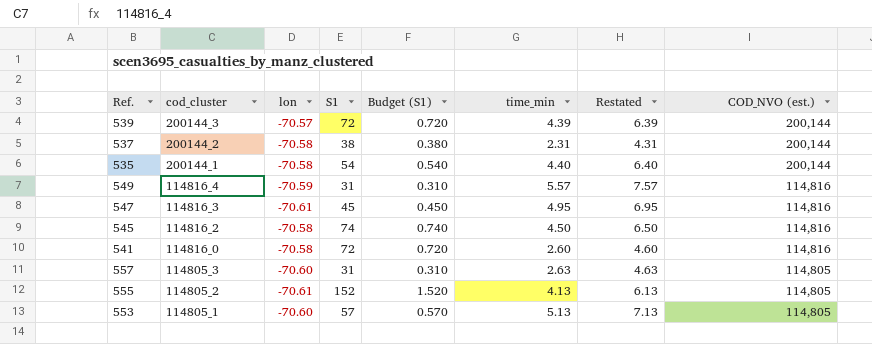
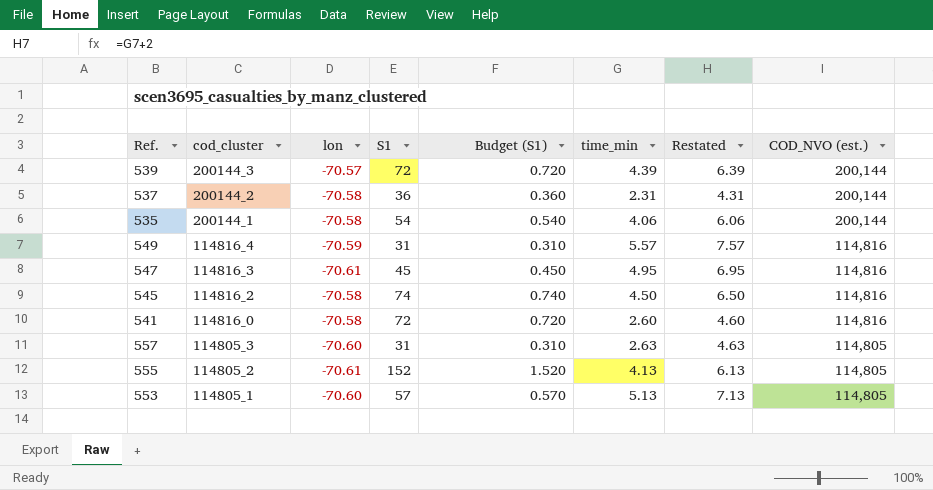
537 | S1: 38 -> 36
537 | Budget (S1): 0.380 -> 0.360
535 | time_min: 4.40 -> 4.06
535 | Restated: 6.40 -> 6.06

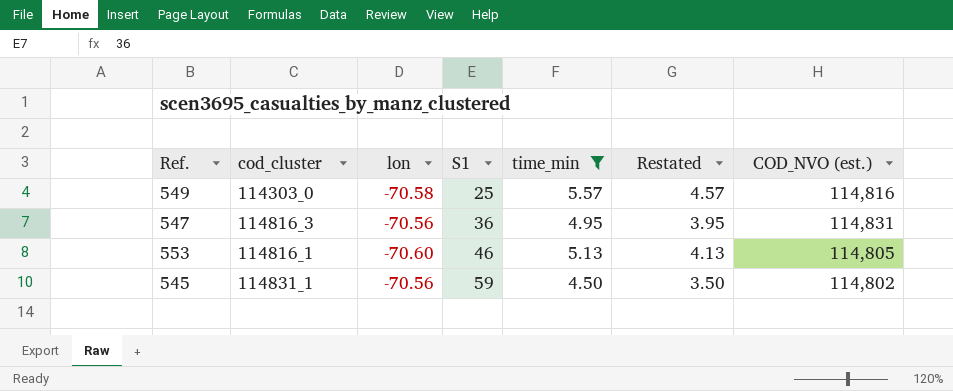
filter: none -> time_min >= 4.50
row order: cod_cluster descending -> S1 ascending
column Budget (S1) | formula: [S1] * 0.01 -> none
column Restated | formula: [time_min] + 2 -> [time_min] - 1
549 | cod_cluster: 114816_4 -> 114303_0
549 | lon: -70.59 -> -70.58
549 | S1: 31 -> 25
547 | lon: -70.61 -> -70.56
547 | S1: 45 -> 36
547 | COD_NVO (est.): 114,816 -> 114,831
553 | cod_cluster: 114805_1 -> 114816_1
553 | S1: 57 -> 46
545 | cod_cluster: 114816_2 -> 114831_1
545 | lon: -70.58 -> -70.56
545 | S1: 74 -> 59
545 | COD_NVO (est.): 114,816 -> 114,802

